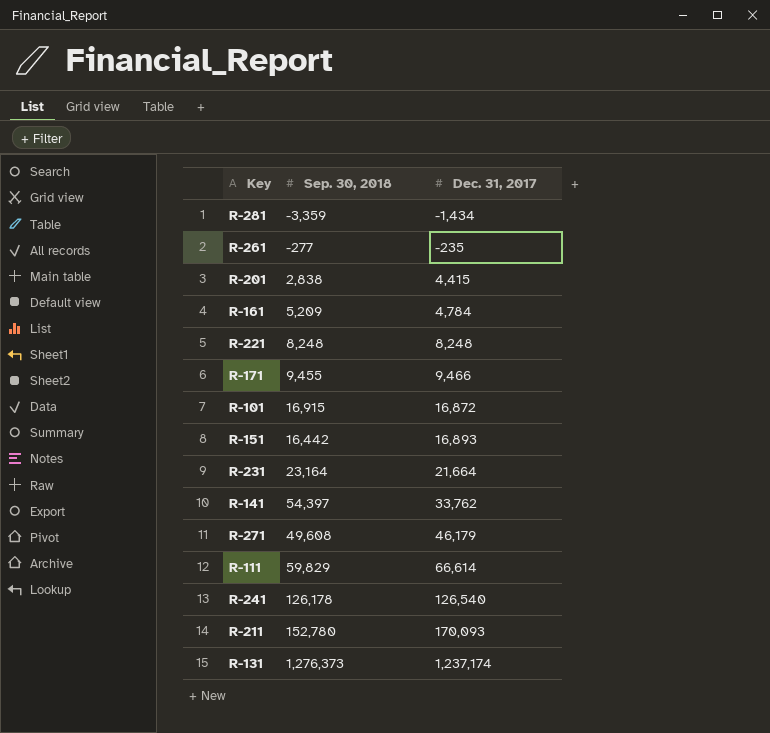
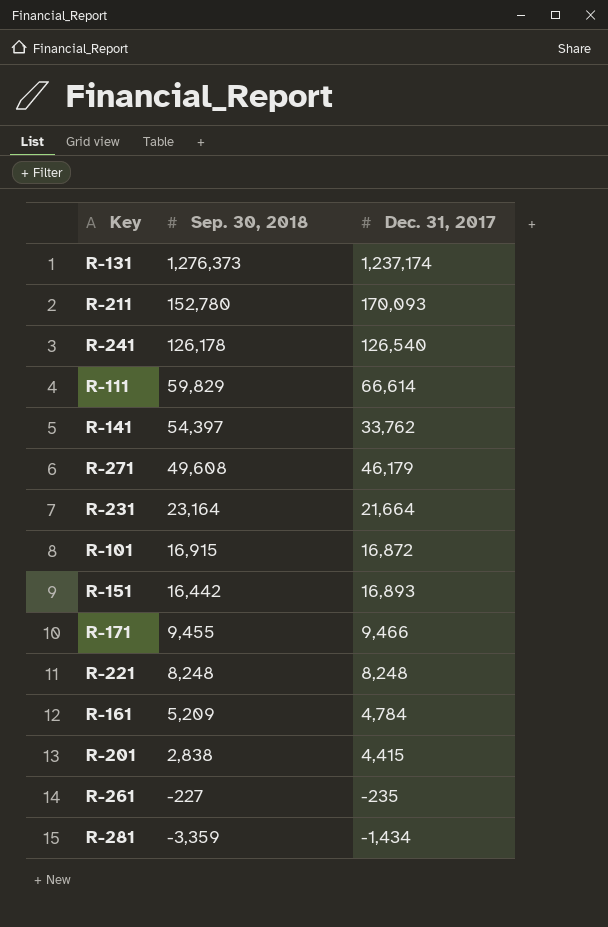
row order: Dec. 31, 2017 ascending -> Sep. 30, 2018 descending
R-261 | Sep. 30, 2018: -277 -> -227

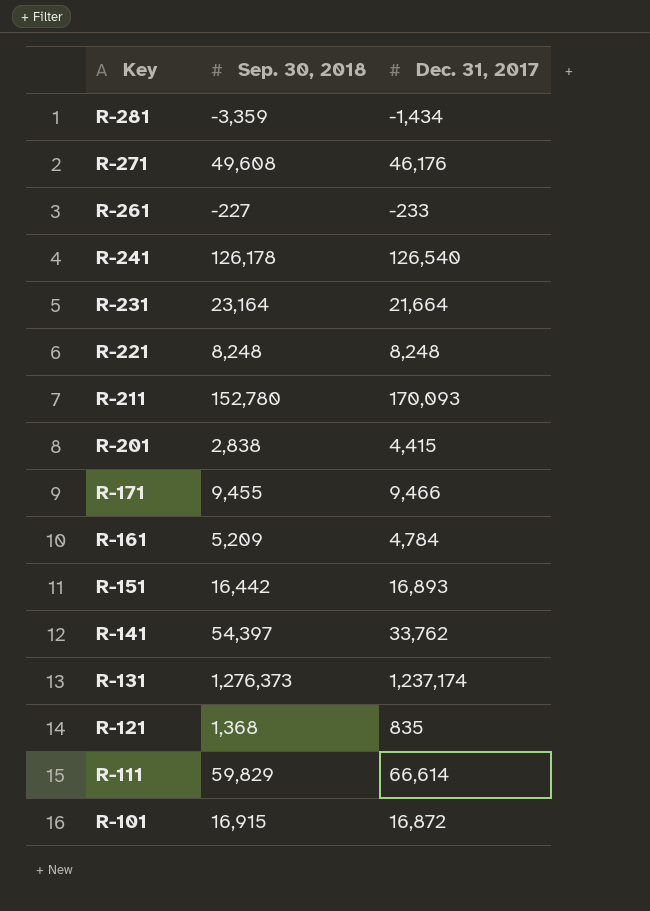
row order: Sep. 30, 2018 descending -> Key descending
R-271 | Dec. 31, 2017: 46,179 -> 46,176
R-261 | Dec. 31, 2017: -235 -> -233
row R-121: none -> 1,368 | 835

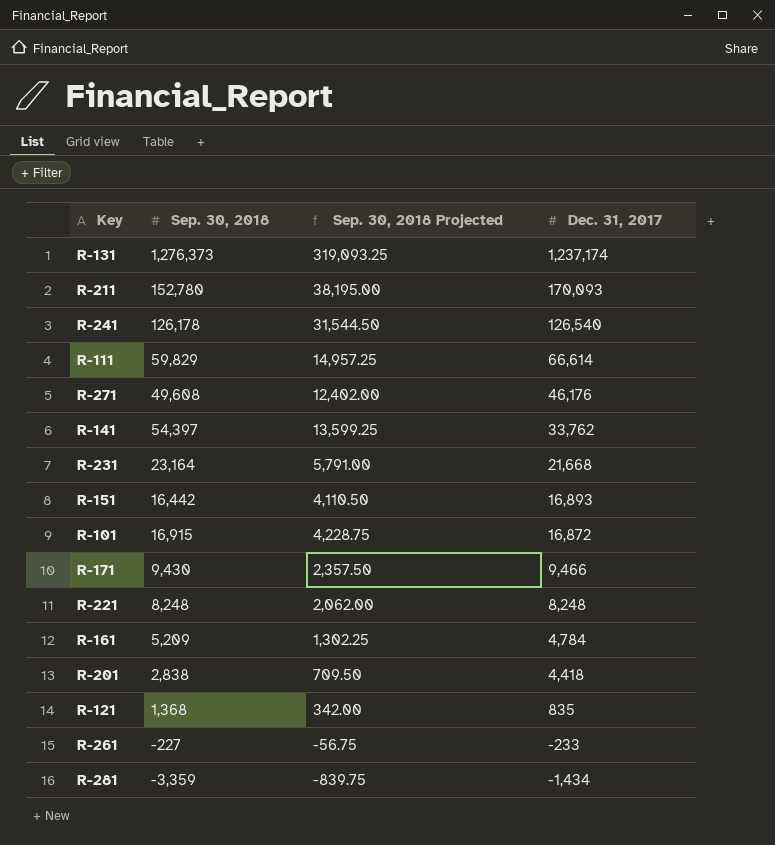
row order: Key descending -> Dec. 31, 2017 descending
column Sep. 30, 2018 Projected | formula: none -> [Sep. 30, 2018] * 0.25
R-231 | Dec. 31, 2017: 21,664 -> 21,668
R-171 | Sep. 30, 2018: 9,455 -> 9,430
R-201 | Dec. 31, 2017: 4,415 -> 4,418

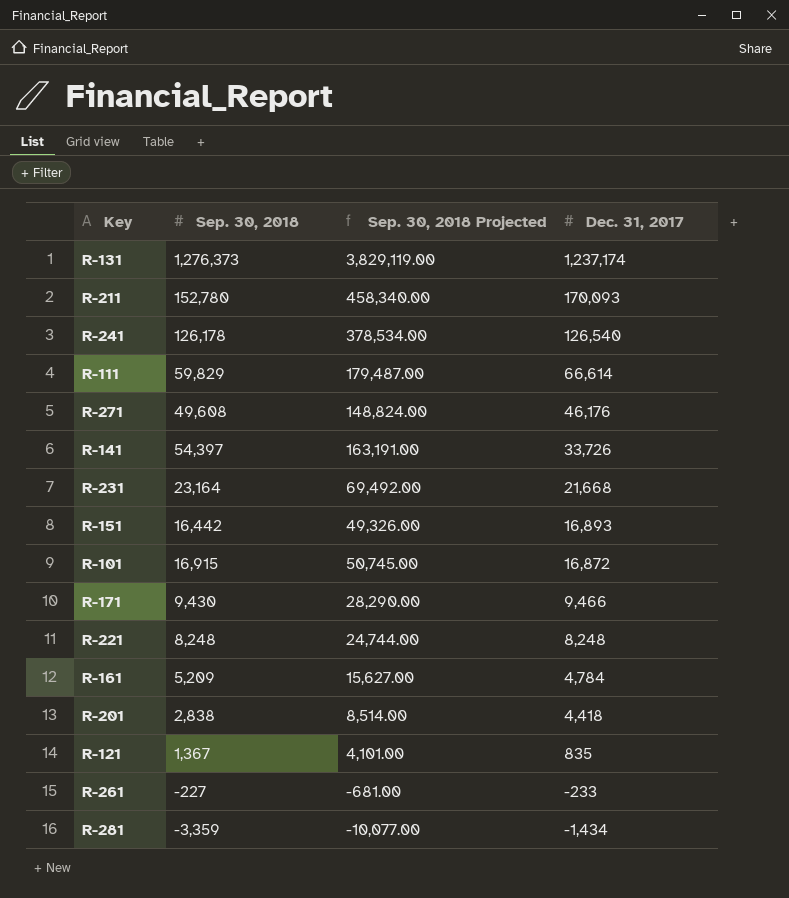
column Sep. 30, 2018 Projected | formula: [Sep. 30, 2018] * 0.25 -> [Sep. 30, 2018] * 3
R-141 | Dec. 31, 2017: 33,762 -> 33,726
R-121 | Sep. 30, 2018: 1,368 -> 1,367

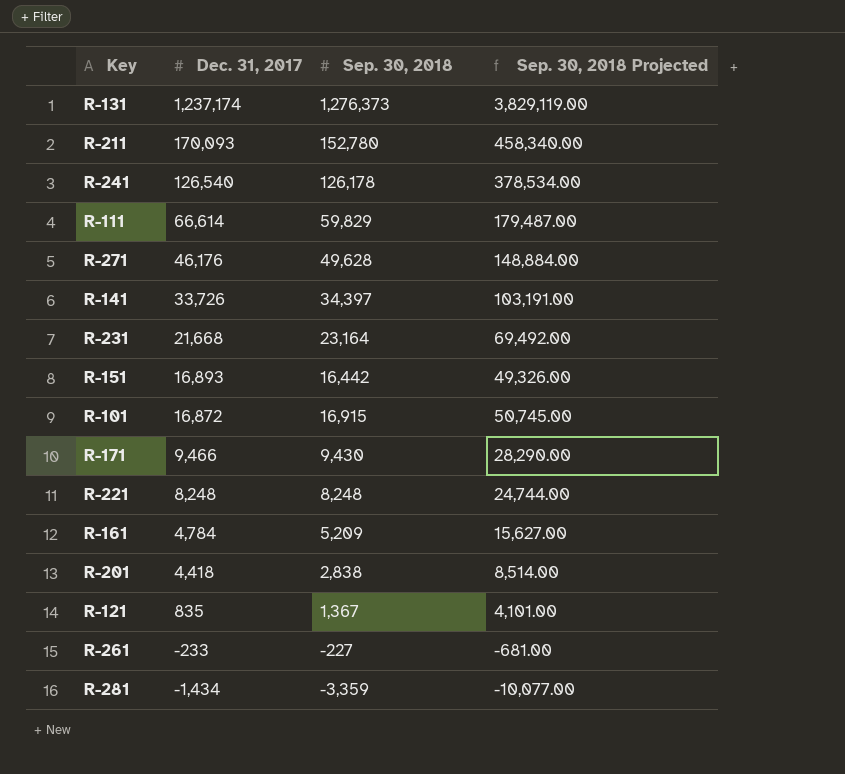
column Dec. 31, 2017 | position: 4 -> 2
R-271 | Sep. 30, 2018: 49,608 -> 49,628
R-271 | Sep. 30, 2018 Projected: 148,824.00 -> 148,884.00
R-141 | Sep. 30, 2018: 54,397 -> 34,397
R-141 | Sep. 30, 2018 Projected: 163,191.00 -> 103,191.00

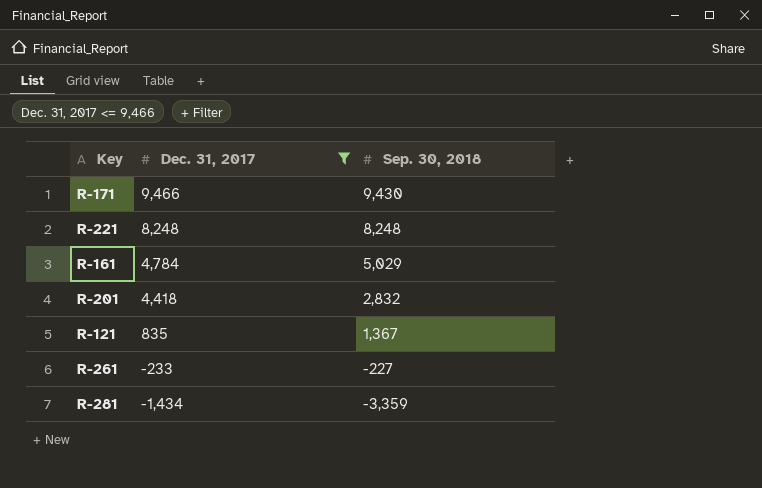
filter: none -> Dec. 31, 2017 <= 9,466
column Sep. 30, 2018 Projected | formula: [Sep. 30, 2018] * 3 -> none
R-161 | Sep. 30, 2018: 5,209 -> 5,029
R-201 | Sep. 30, 2018: 2,838 -> 2,832

